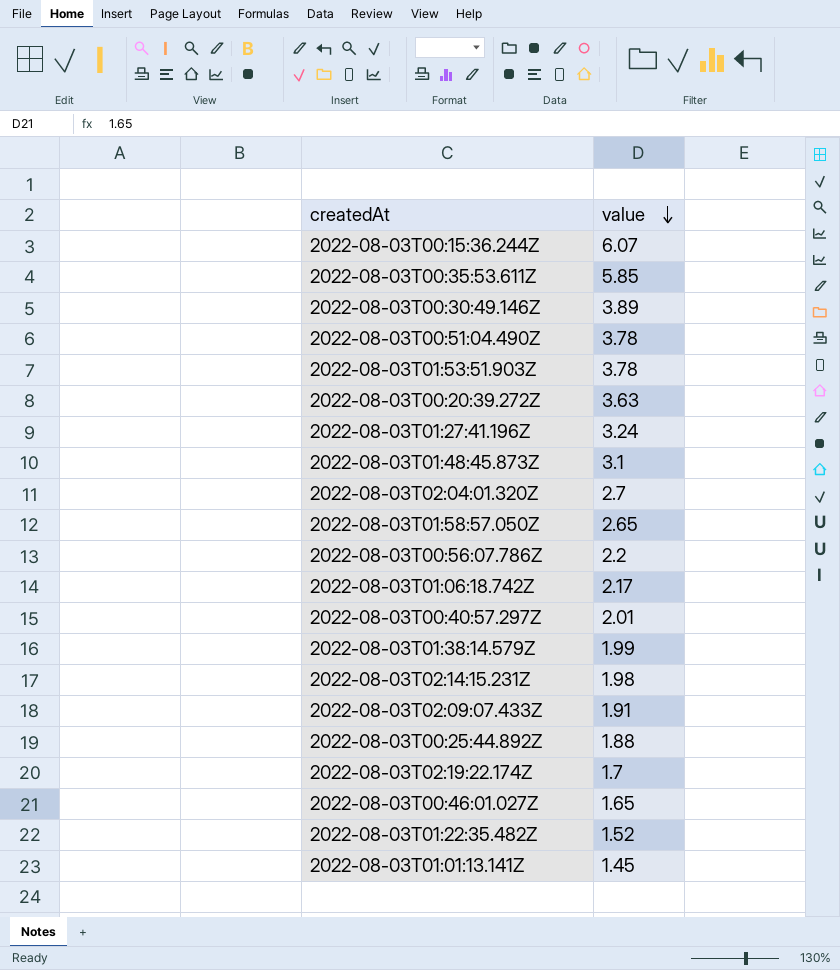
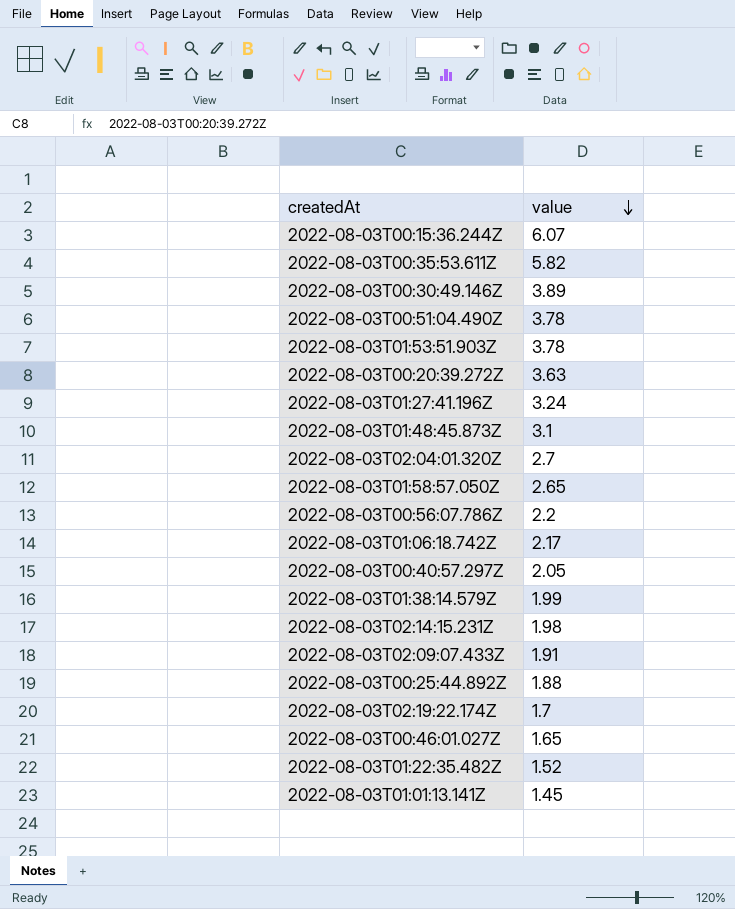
2022-08-03T00:35:53.611Z | value: 5.85 -> 5.82
2022-08-03T00:40:57.297Z | value: 2.01 -> 2.05

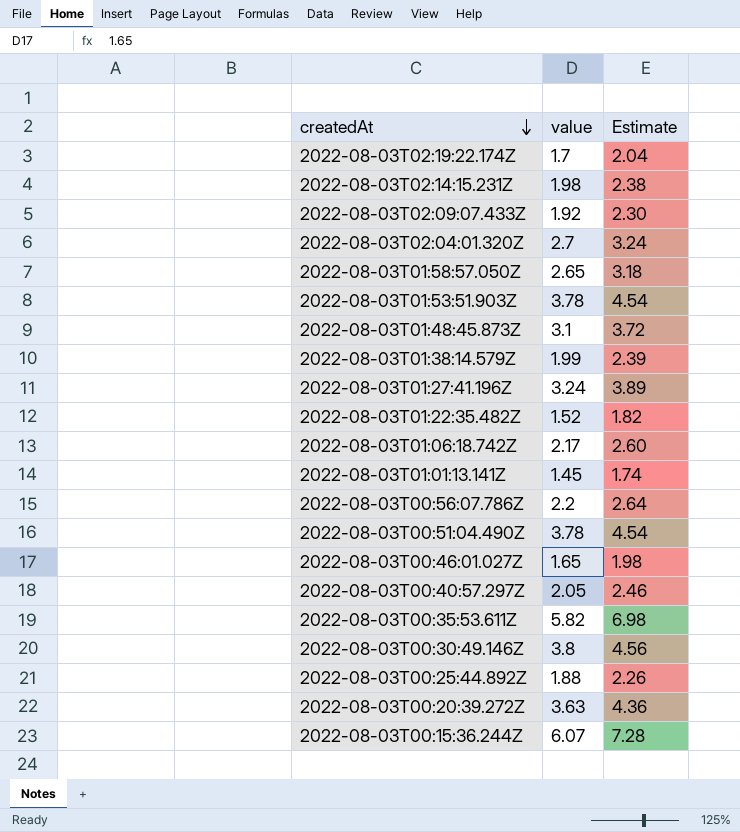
row order: value descending -> createdAt descending
column Estimate | formula: none -> [value] * 1.2
2022-08-03T02:09:07.433Z | value: 1.91 -> 1.92
2022-08-03T00:30:49.146Z | value: 3.89 -> 3.8

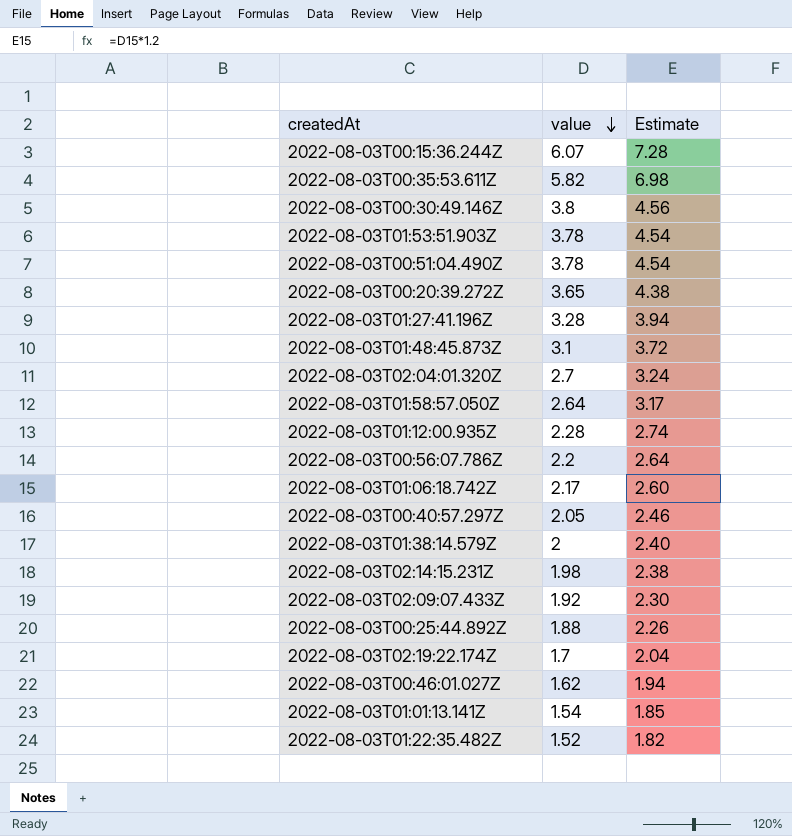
row order: createdAt descending -> value descending
2022-08-03T00:20:39.272Z | value: 3.63 -> 3.65
2022-08-03T00:20:39.272Z | Estimate: 4.36 -> 4.38
2022-08-03T01:27:41.196Z | value: 3.24 -> 3.28
2022-08-03T01:27:41.196Z | Estimate: 3.89 -> 3.94
2022-08-03T01:58:57.050Z | value: 2.65 -> 2.64
2022-08-03T01:58:57.050Z | Estimate: 3.18 -> 3.17
row 2022-08-03T01:12:00.935Z: none -> 2.28 | 2.74
2022-08-03T01:38:14.579Z | value: 1.99 -> 2
2022-08-03T01:38:14.579Z | Estimate: 2.39 -> 2.40
2022-08-03T00:46:01.027Z | value: 1.65 -> 1.62
2022-08-03T00:46:01.027Z | Estimate: 1.98 -> 1.94
2022-08-03T01:01:13.141Z | value: 1.45 -> 1.54
2022-08-03T01:01:13.141Z | Estimate: 1.74 -> 1.85

